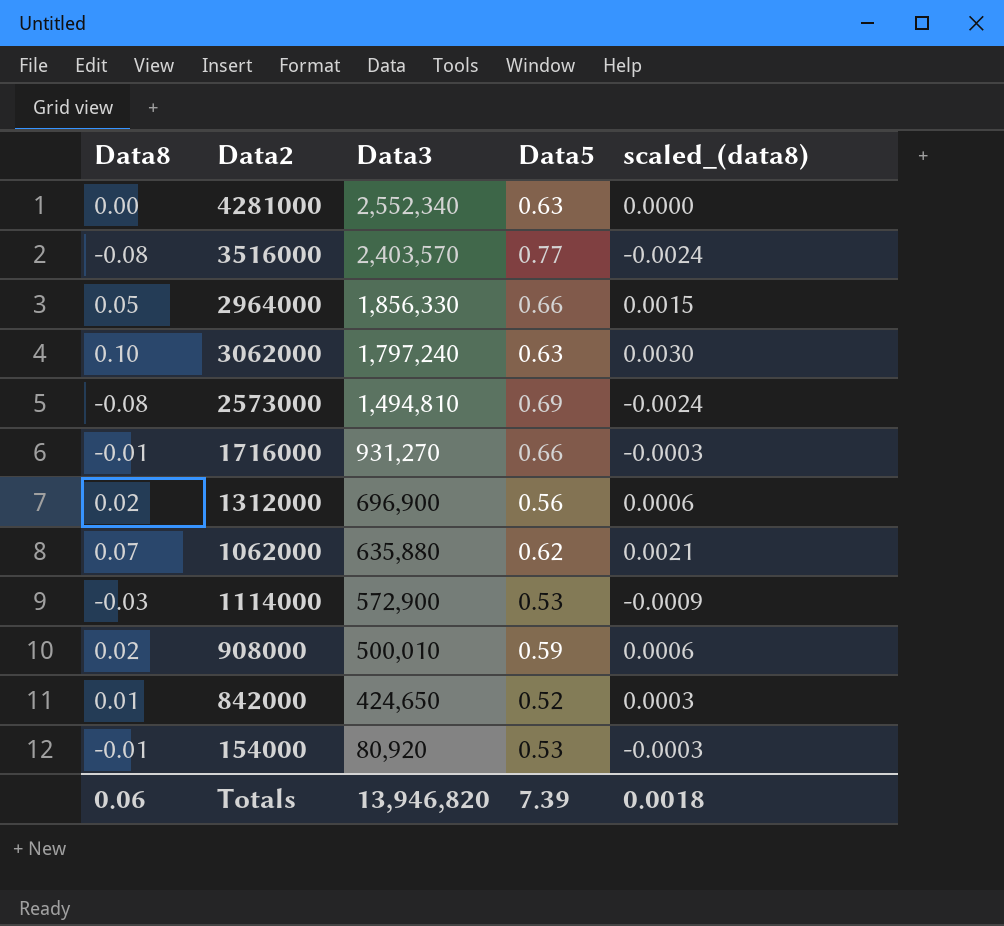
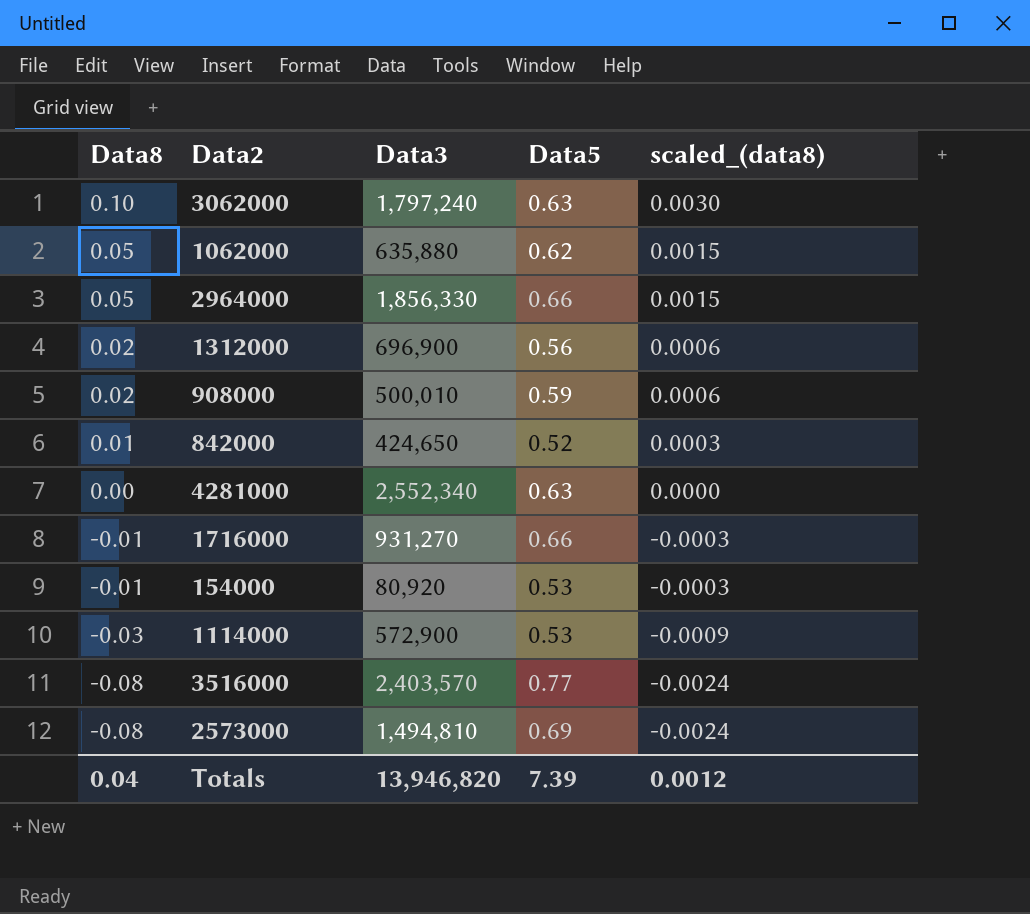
row order: Data3 descending -> Data8 descending
1062000 | Data8: 0.07 -> 0.05
1062000 | scaled_(data8): 0.0021 -> 0.0015
Totals | Data8: 0.06 -> 0.04
Totals | scaled_(data8): 0.0018 -> 0.0012

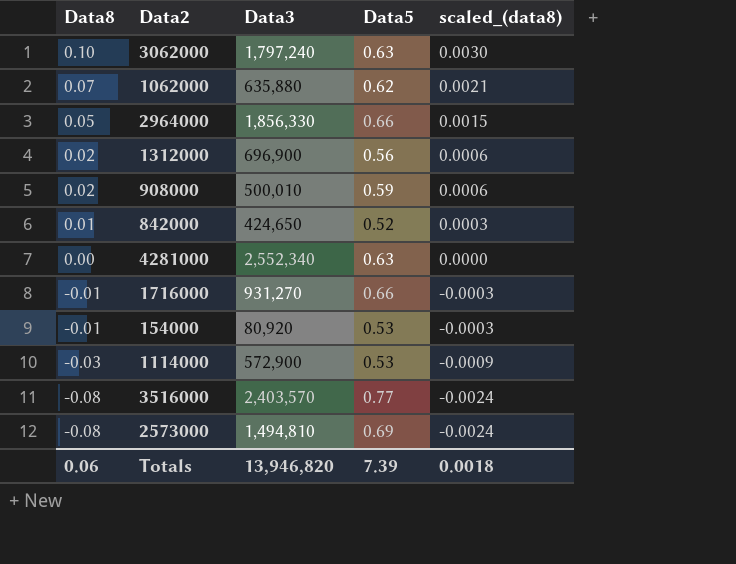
1062000 | Data8: 0.05 -> 0.07
1062000 | scaled_(data8): 0.0015 -> 0.0021
Totals | Data8: 0.04 -> 0.06
Totals | scaled_(data8): 0.0012 -> 0.0018

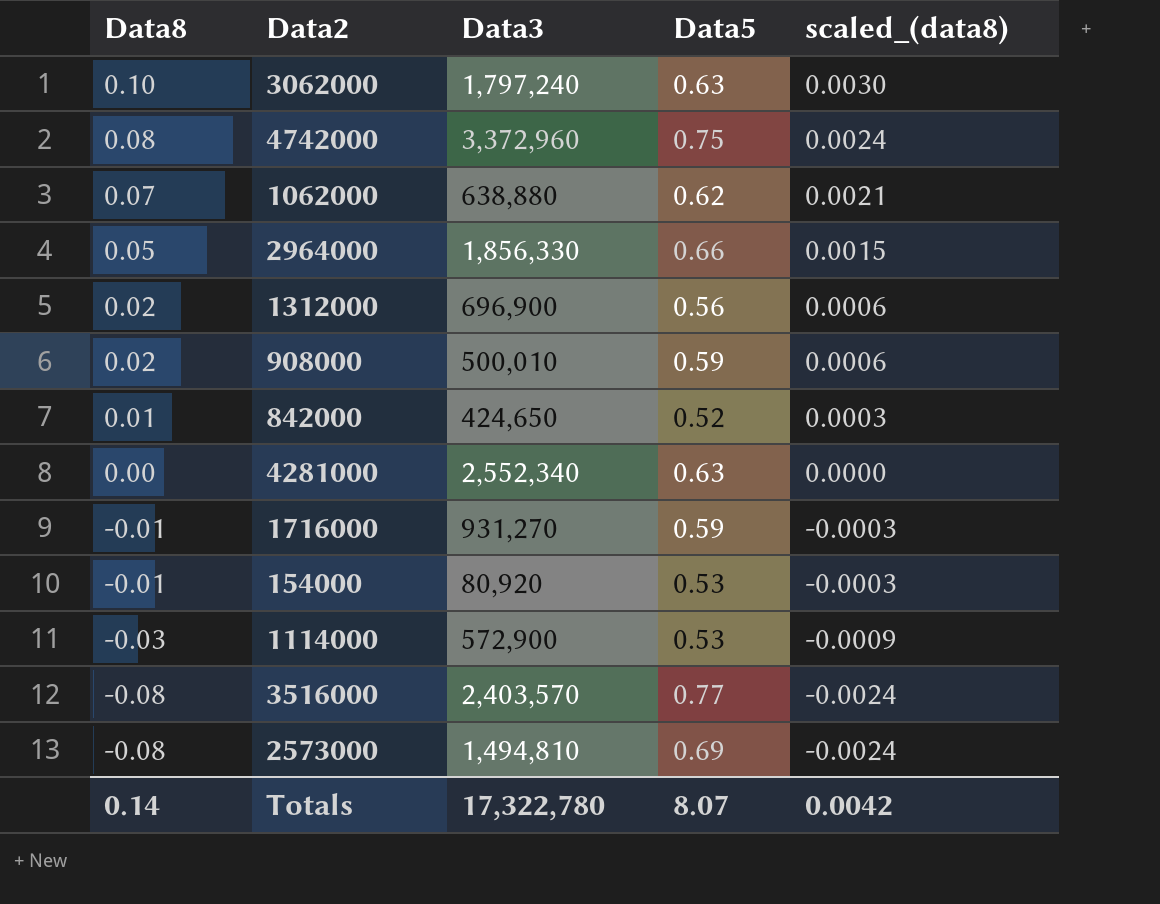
row 4742000: none -> 0.08 | 3,372,960 | 0.75 | 0.0024
1062000 | Data3: 635,880 -> 638,880
1716000 | Data5: 0.66 -> 0.59
Totals | Data8: 0.06 -> 0.14
Totals | Data3: 13,946,820 -> 17,322,780
Totals | Data5: 7.39 -> 8.07
Totals | scaled_(data8): 0.0018 -> 0.0042

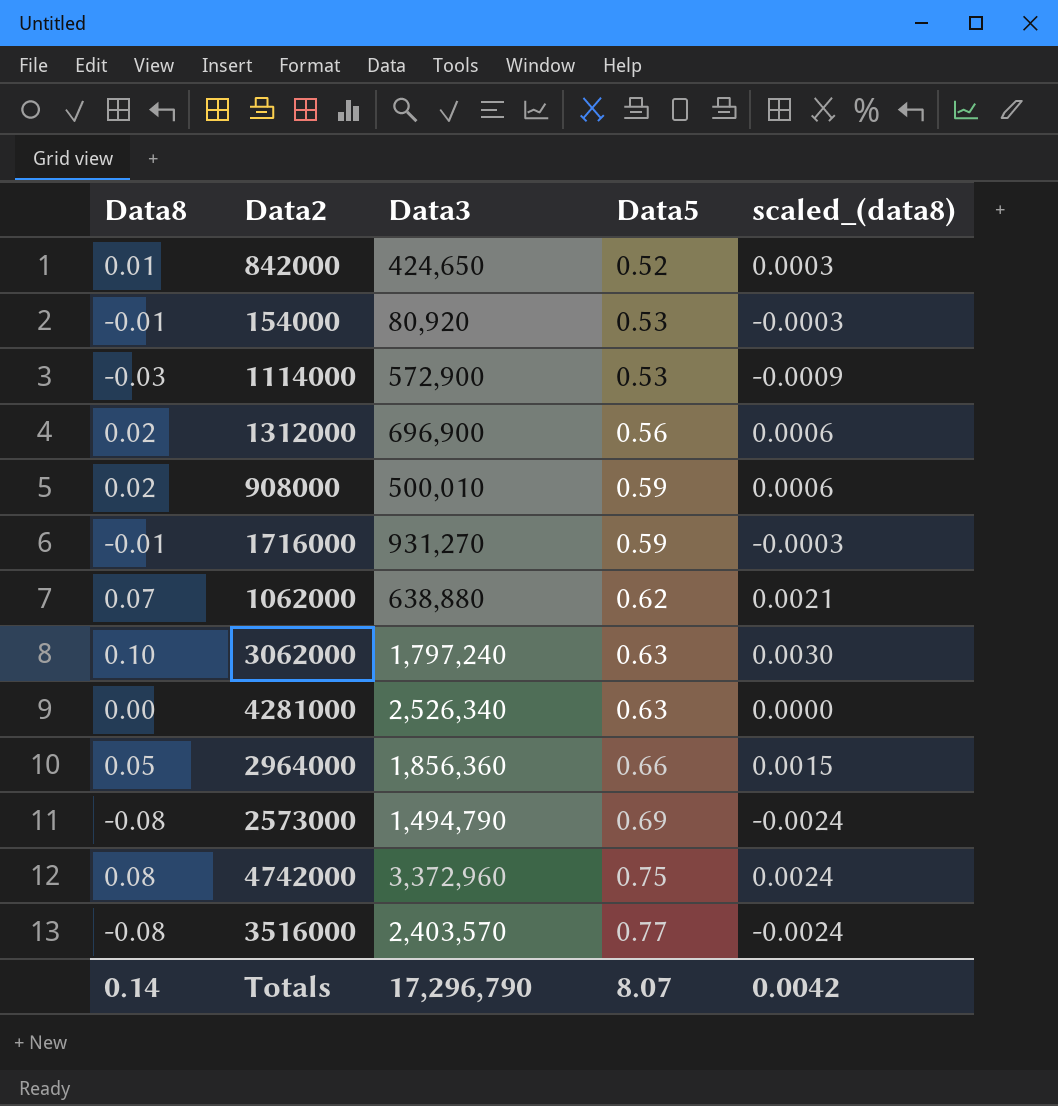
row order: Data8 descending -> Data5 ascending
4281000 | Data3: 2,552,340 -> 2,526,340
2964000 | Data3: 1,856,330 -> 1,856,360
2573000 | Data3: 1,494,810 -> 1,494,790
Totals | Data3: 17,322,780 -> 17,296,790

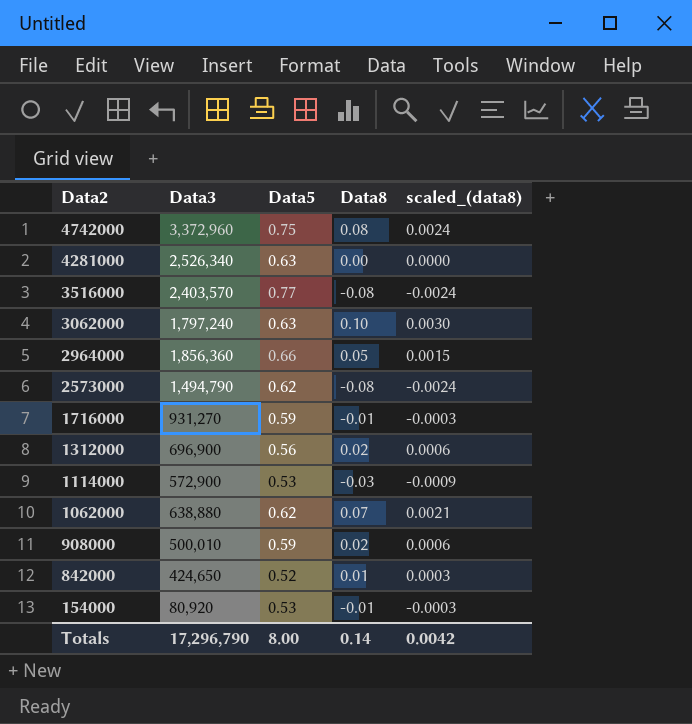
row order: Data5 ascending -> Data2 descending
column Data8 | position: 1 -> 4
2573000 | Data5: 0.69 -> 0.62
Totals | Data5: 8.07 -> 8.00

